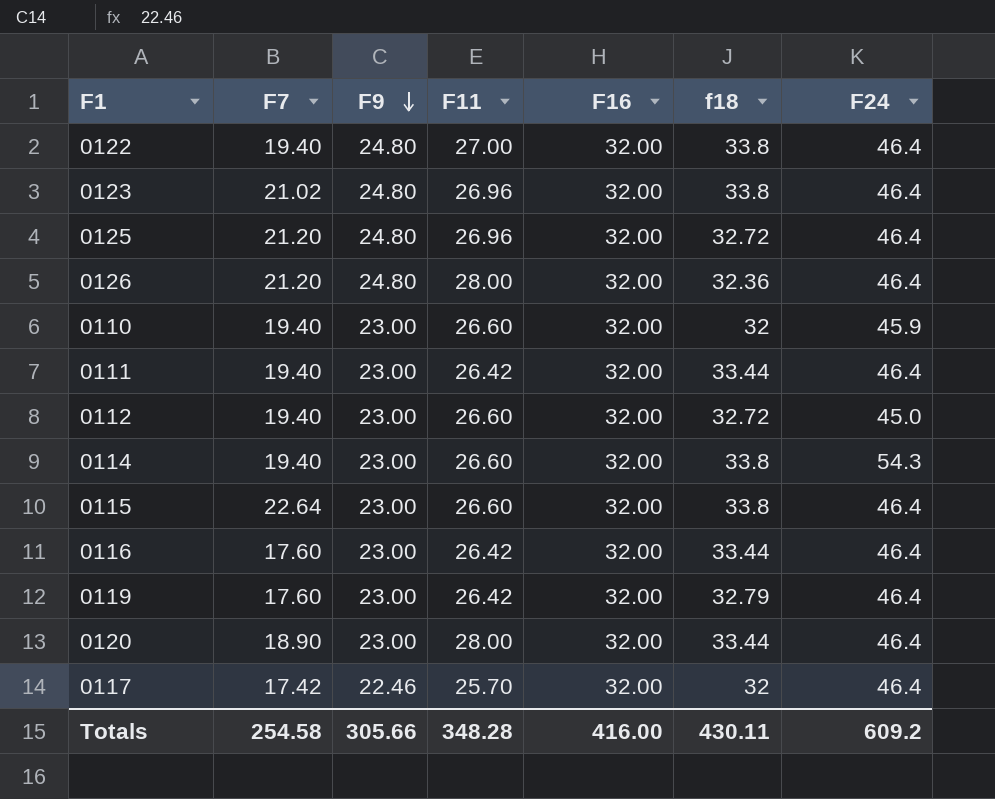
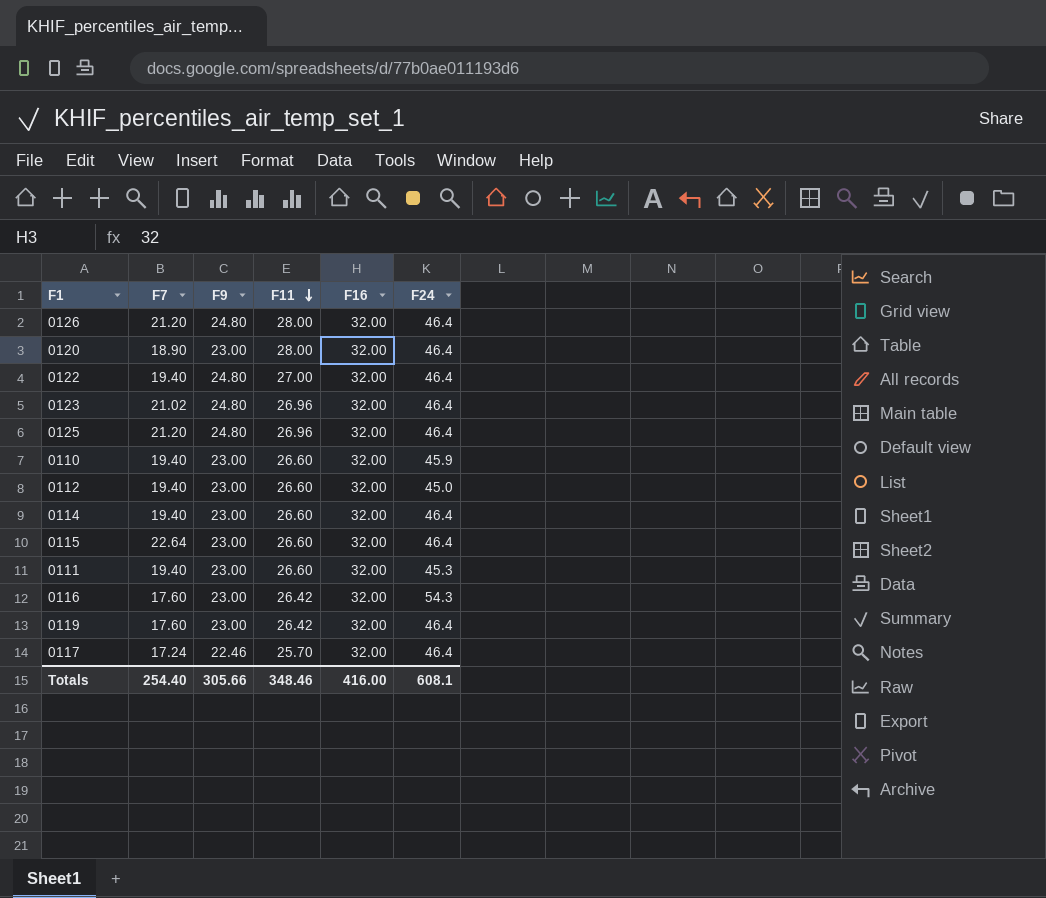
row order: F9 descending -> F11 descending
column f18 | position: 6 -> none
0114 | F24: 54.3 -> 46.4
0111 | F11: 26.42 -> 26.60
0111 | F24: 46.4 -> 45.3
0116 | F24: 46.4 -> 54.3
0117 | F7: 17.42 -> 17.24
Totals | F7: 254.58 -> 254.40
Totals | F11: 348.28 -> 348.46
Totals | F24: 609.2 -> 608.1

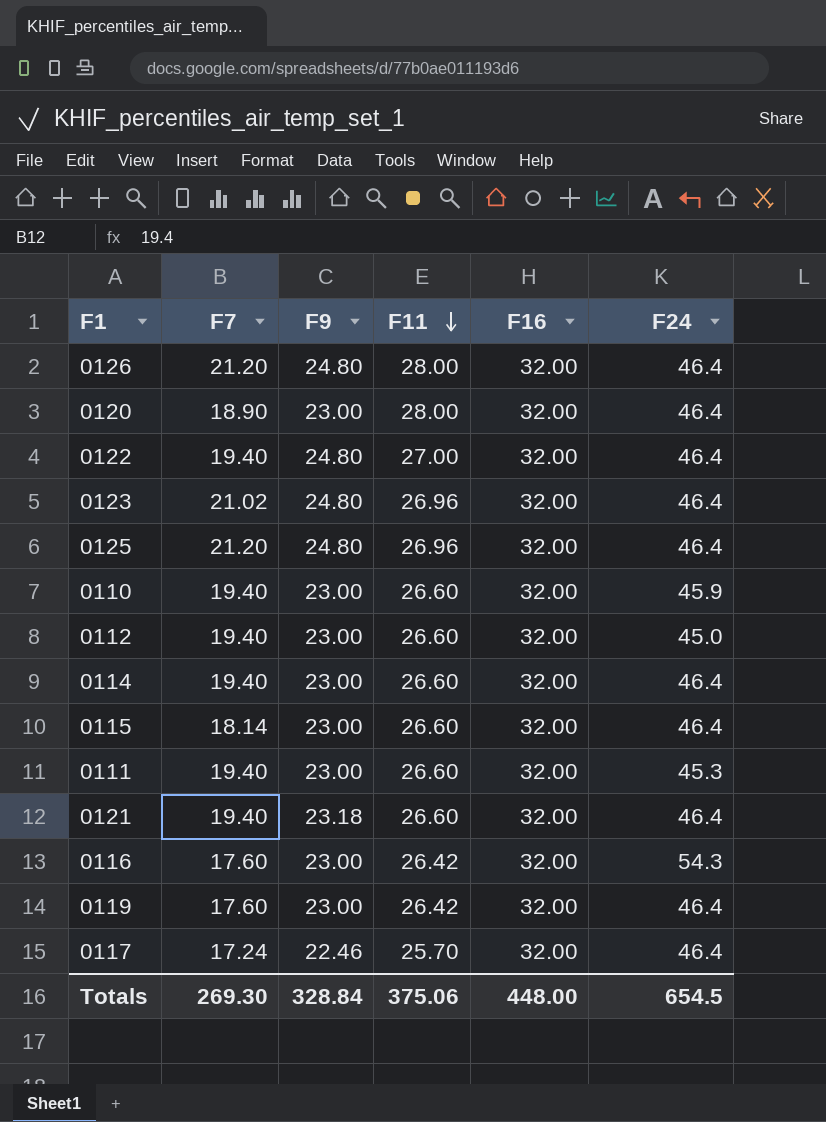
0115 | F7: 22.64 -> 18.14
row 0121: none -> 19.40 | 23.18 | 26.60 | 32.00 | 46.4
Totals | F7: 254.40 -> 269.30
Totals | F9: 305.66 -> 328.84
Totals | F11: 348.46 -> 375.06
Totals | F16: 416.00 -> 448.00
Totals | F24: 608.1 -> 654.5

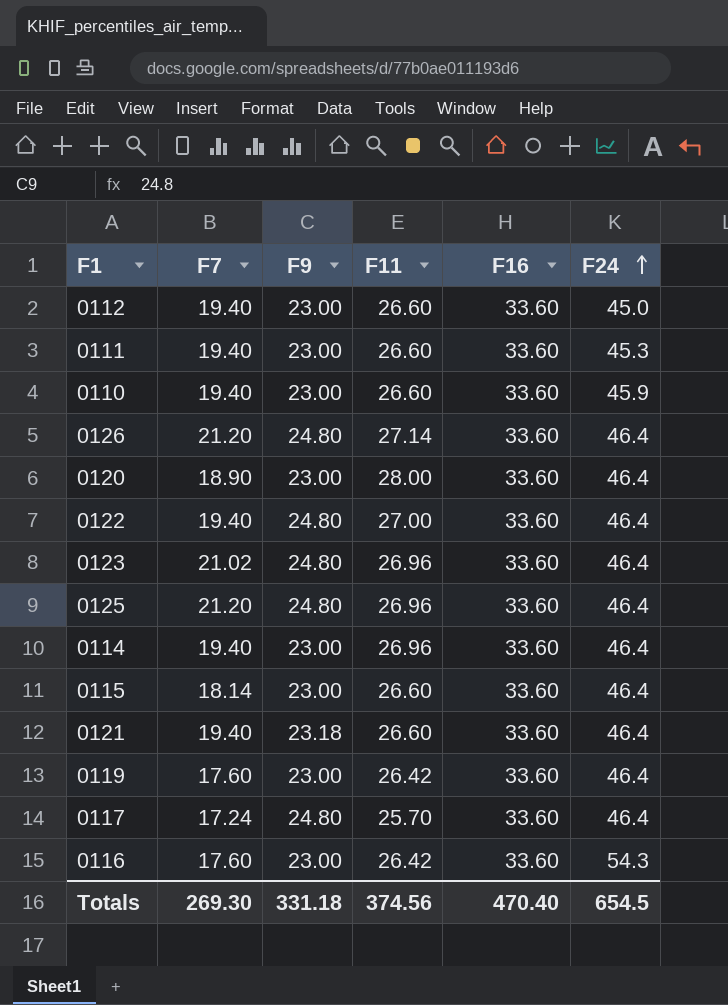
row order: F11 descending -> F24 ascending
0112 | F16: 32.00 -> 33.60
0111 | F16: 32.00 -> 33.60
0110 | F16: 32.00 -> 33.60
0126 | F11: 28.00 -> 27.14
0126 | F16: 32.00 -> 33.60
0120 | F16: 32.00 -> 33.60
0122 | F16: 32.00 -> 33.60
0123 | F16: 32.00 -> 33.60
0125 | F16: 32.00 -> 33.60
0114 | F11: 26.60 -> 26.96
0114 | F16: 32.00 -> 33.60
0115 | F16: 32.00 -> 33.60
0121 | F16: 32.00 -> 33.60
0119 | F16: 32.00 -> 33.60
0117 | F9: 22.46 -> 24.80
0117 | F16: 32.00 -> 33.60
0116 | F16: 32.00 -> 33.60
Totals | F9: 328.84 -> 331.18
Totals | F11: 375.06 -> 374.56
Totals | F16: 448.00 -> 470.40

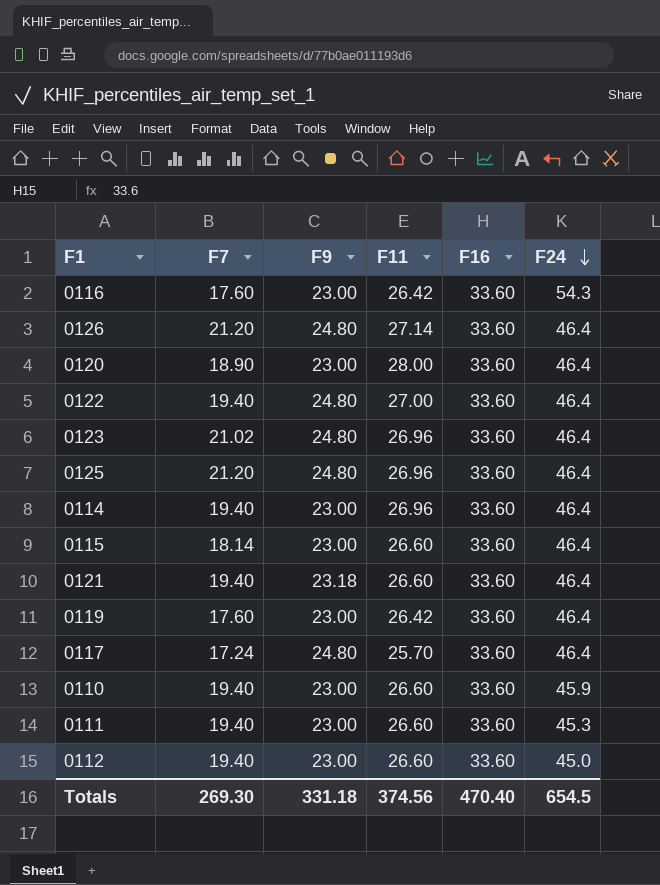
row order: F24 ascending -> F24 descending

